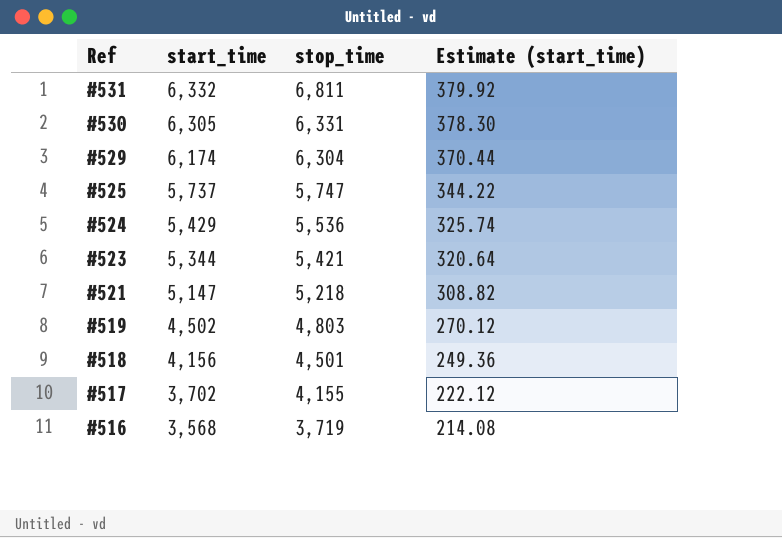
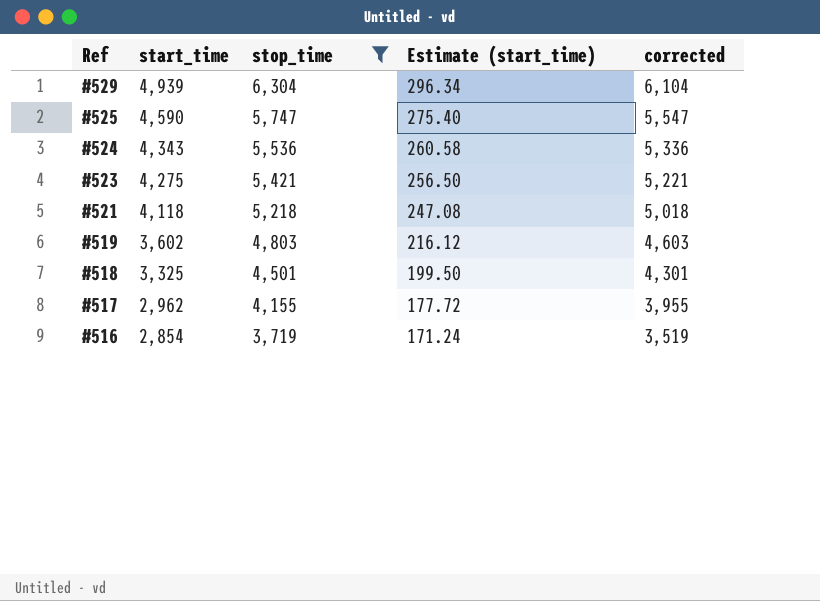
filter: none -> stop_time <= 6,304
column corrected | formula: none -> [stop_time] - 200
#529 | start_time: 6,174 -> 4,939
#529 | Estimate (start_time): 370.44 -> 296.34
#525 | start_time: 5,737 -> 4,590
#525 | Estimate (start_time): 344.22 -> 275.40
#524 | start_time: 5,429 -> 4,343
#524 | Estimate (start_time): 325.74 -> 260.58
#523 | start_time: 5,344 -> 4,275
#523 | Estimate (start_time): 320.64 -> 256.50
#521 | start_time: 5,147 -> 4,118
#521 | Estimate (start_time): 308.82 -> 247.08
#519 | start_time: 4,502 -> 3,602
#519 | Estimate (start_time): 270.12 -> 216.12
#518 | start_time: 4,156 -> 3,325
#518 | Estimate (start_time): 249.36 -> 199.50
#517 | start_time: 3,702 -> 2,962
#517 | Estimate (start_time): 222.12 -> 177.72
#516 | start_time: 3,568 -> 2,854
#516 | Estimate (start_time): 214.08 -> 171.24

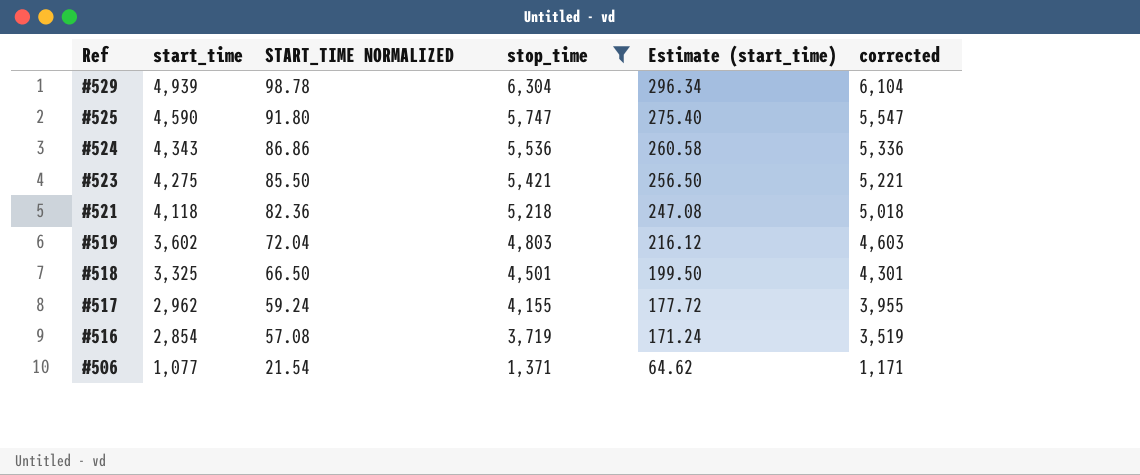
column START_TIME NORMALIZED | formula: none -> [start_time] * 0.02
row #506: none -> 1,077 | 21.54 | 1,371 | 64.62 | 1,171

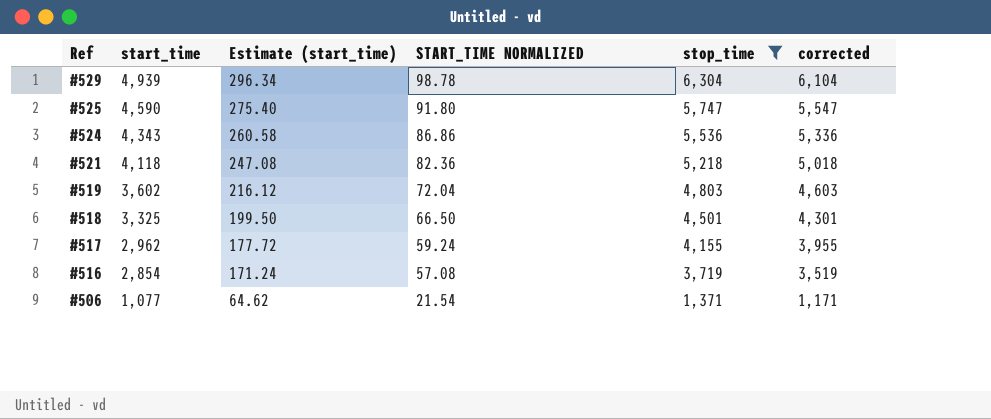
column Estimate (start_time) | position: 5 -> 3
row #523: 4,275 | 85.50 | 5,421 | 256.50 | 5,221 -> none

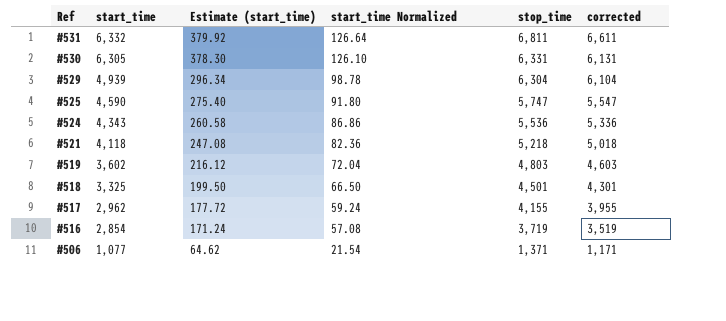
filter: stop_time <= 6,304 -> none
column name: START_TIME NORMALIZED -> start_time Normalized

